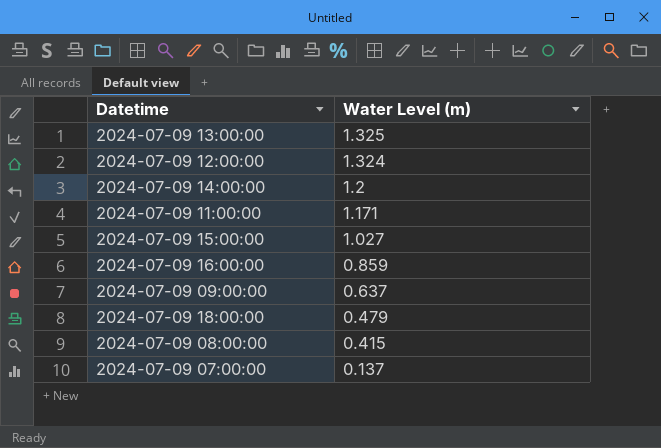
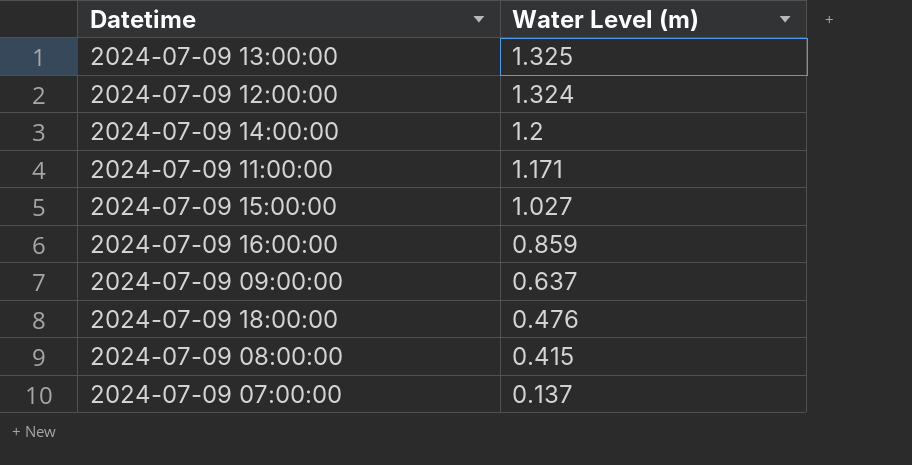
2024-07-09 18:00:00 | Water Level (m): 0.479 -> 0.476

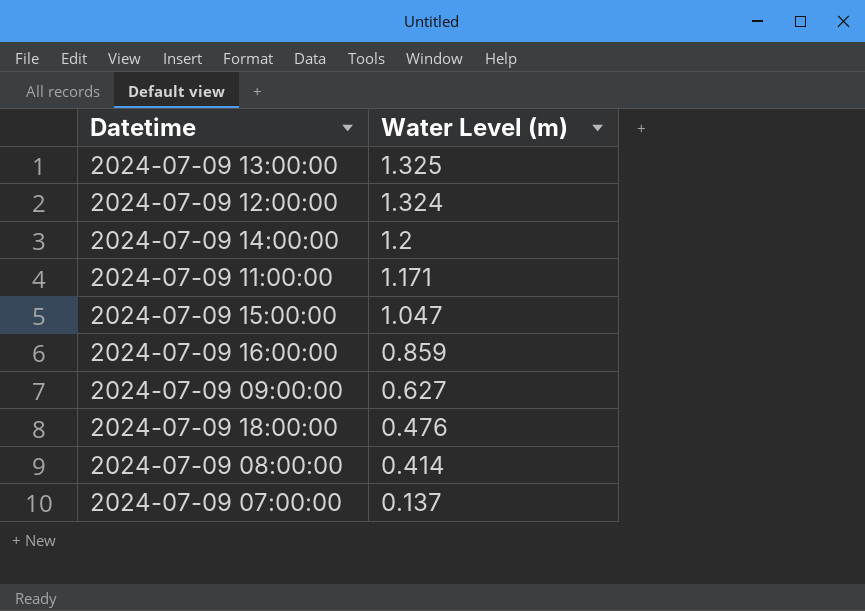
2024-07-09 15:00:00 | Water Level (m): 1.027 -> 1.047
2024-07-09 09:00:00 | Water Level (m): 0.637 -> 0.627
2024-07-09 08:00:00 | Water Level (m): 0.415 -> 0.414

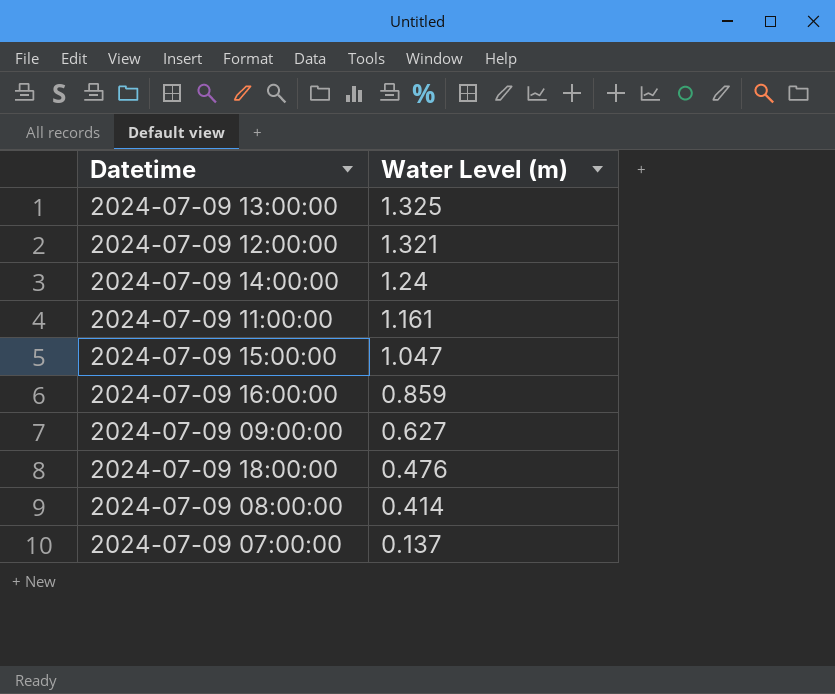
2024-07-09 12:00:00 | Water Level (m): 1.324 -> 1.321
2024-07-09 14:00:00 | Water Level (m): 1.2 -> 1.24
2024-07-09 11:00:00 | Water Level (m): 1.171 -> 1.161

